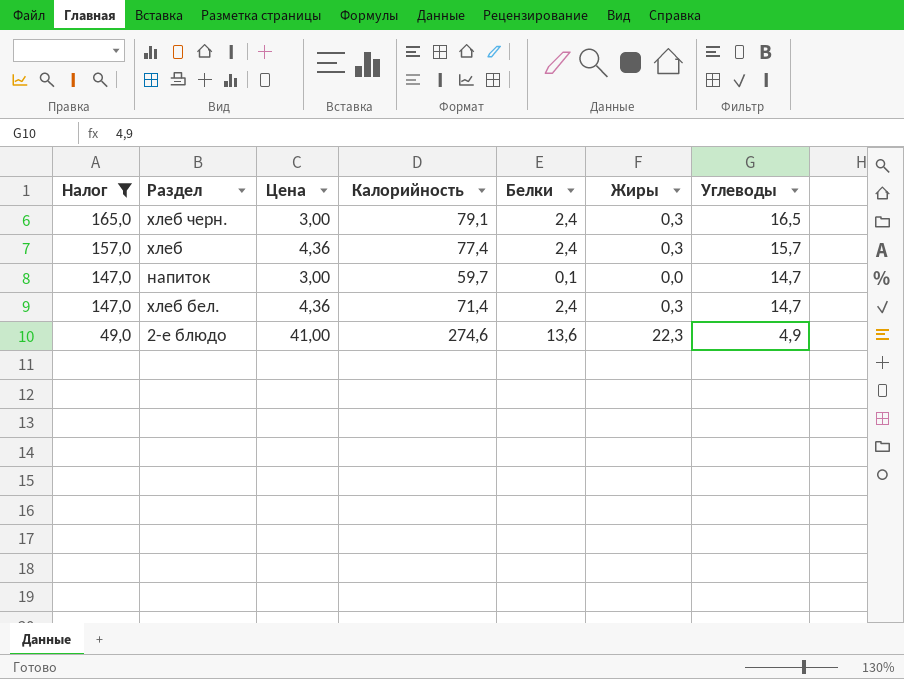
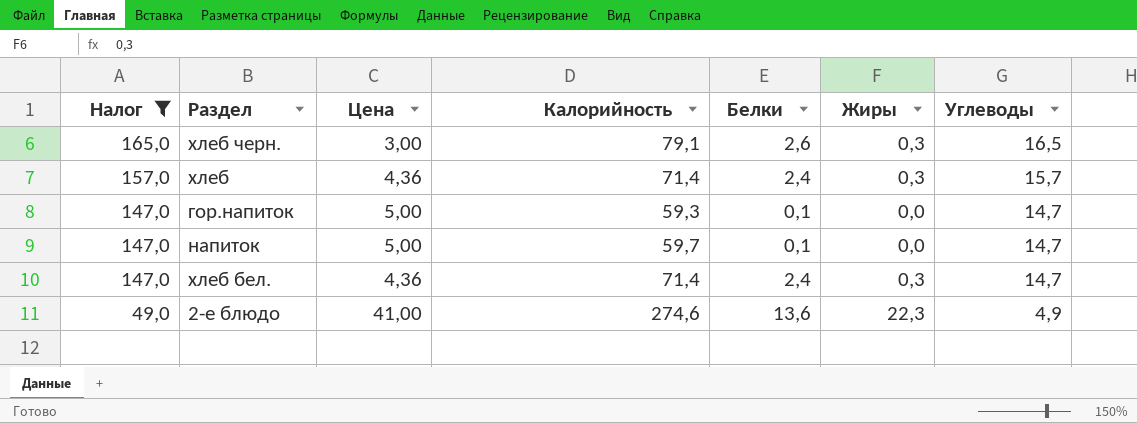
хлеб черн. | Белки: 2,4 -> 2,6
хлеб | Калорийность: 77,4 -> 71,4
row гор.напиток: none -> 147,0 | 5,00 | 59,3 | 0,1 | 0,0 | 14,7
напиток | Цена: 3,00 -> 5,00

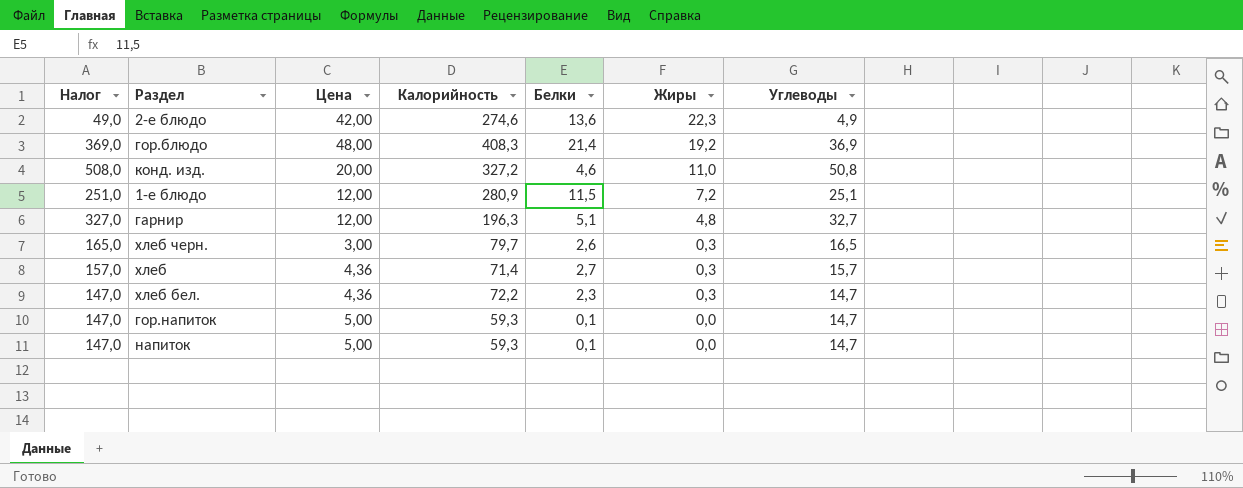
filter: Налог <= 165,0 -> none
row order: Налог descending -> Жиры descending
2-е блюдо | Цена: 41,00 -> 42,00
хлеб черн. | Калорийность: 79,1 -> 79,7
хлеб | Белки: 2,4 -> 2,7
хлеб бел. | Калорийность: 71,4 -> 72,2
хлеб бел. | Белки: 2,4 -> 2,3
напиток | Калорийность: 59,7 -> 59,3

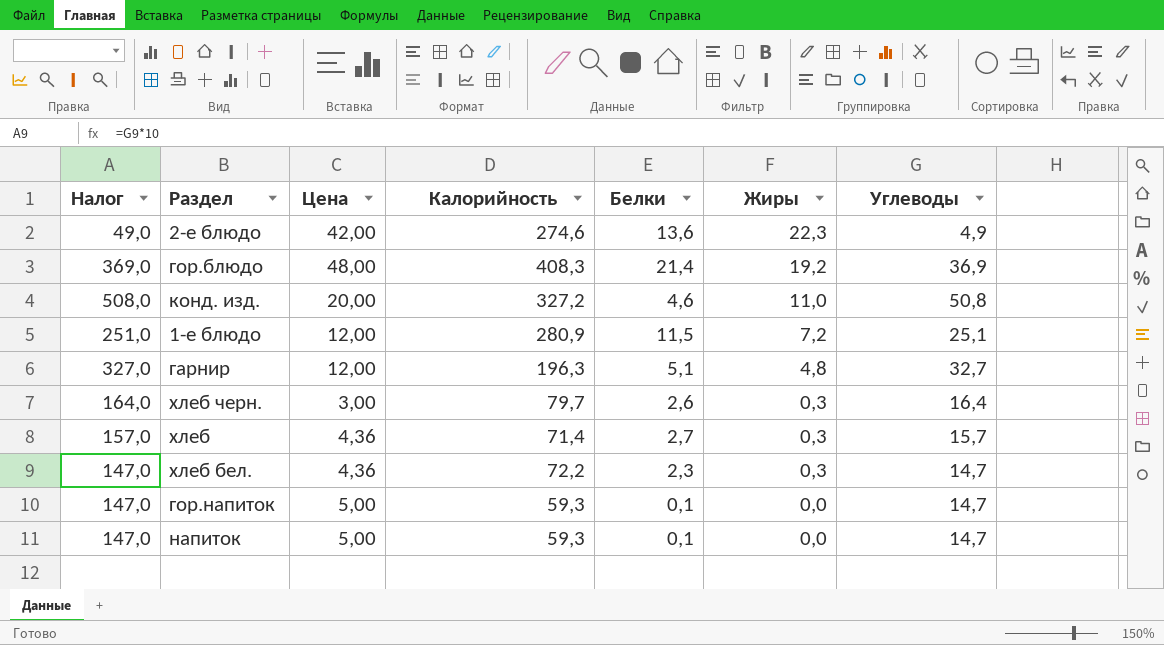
хлеб черн. | Налог: 165,0 -> 164,0
хлеб черн. | Углеводы: 16,5 -> 16,4

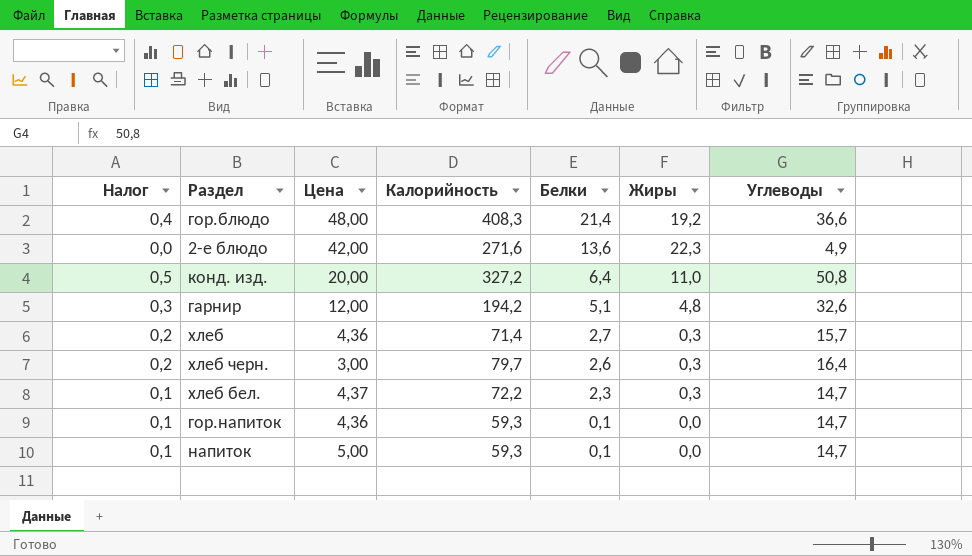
row order: Жиры descending -> Белки descending
column Налог | formula: [Углеводы] * 10 -> [Углеводы] * 0,01
row 1-е блюдо: 251,0 | 12,00 | 280,9 | 11,5 | 7,2 | 25,1 -> none
гор.блюдо | Углеводы: 36,9 -> 36,6
2-е блюдо | Калорийность: 274,6 -> 271,6
конд. изд. | Белки: 4,6 -> 6,4
гарнир | Калорийность: 196,3 -> 194,2
гарнир | Углеводы: 32,7 -> 32,6
хлеб бел. | Цена: 4,36 -> 4,37
гор.напиток | Цена: 5,00 -> 4,36

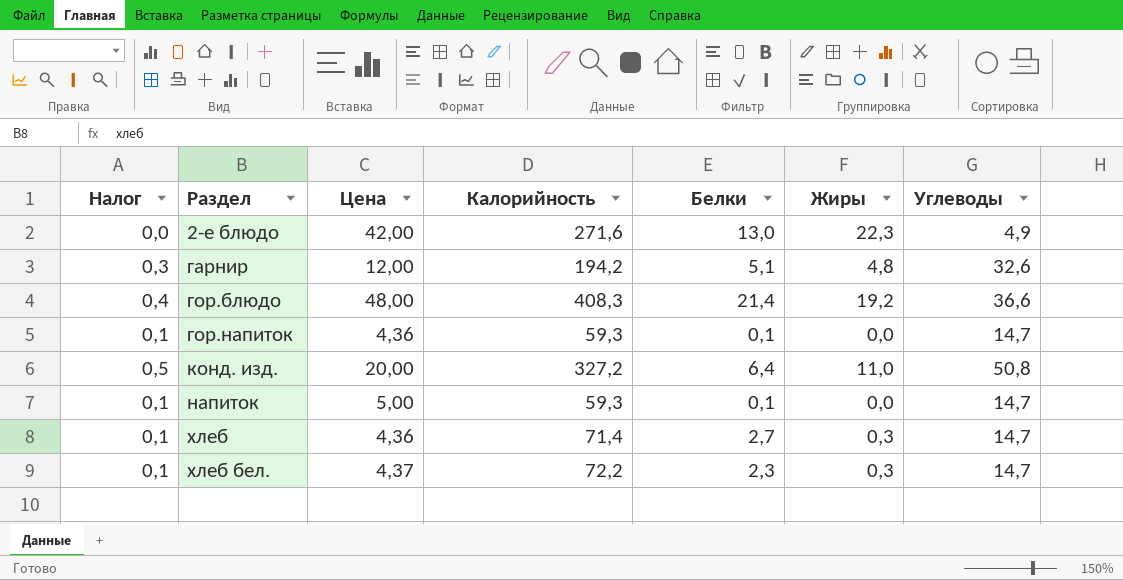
row order: Белки descending -> Раздел ascending
row хлеб черн.: 0,2 | 3,00 | 79,7 | 2,6 | 0,3 | 16,4 -> none
2-е блюдо | Белки: 13,6 -> 13,0
хлеб | Налог: 0,2 -> 0,1
хлеб | Углеводы: 15,7 -> 14,7

